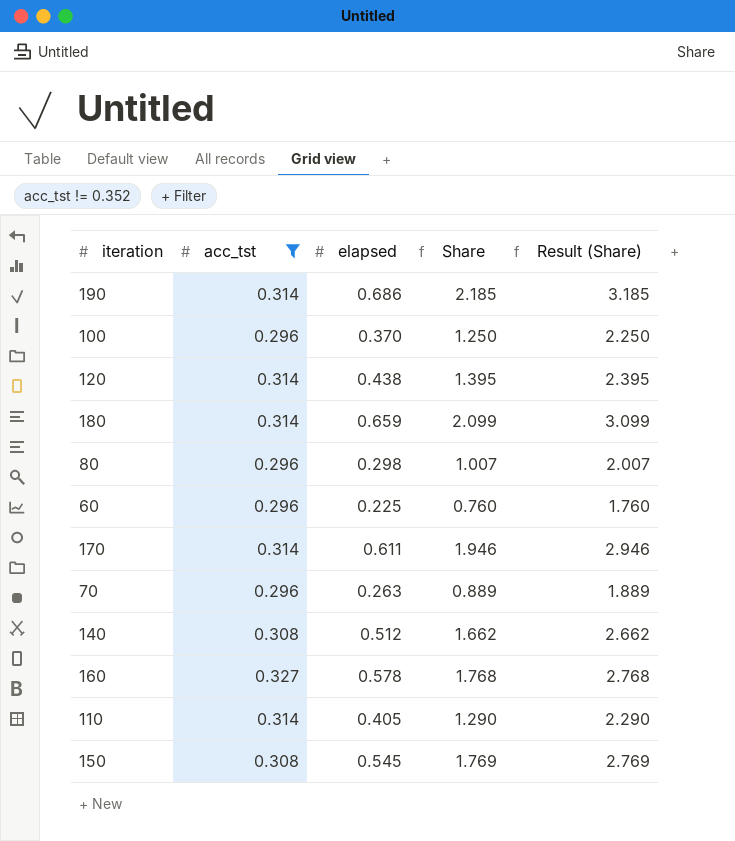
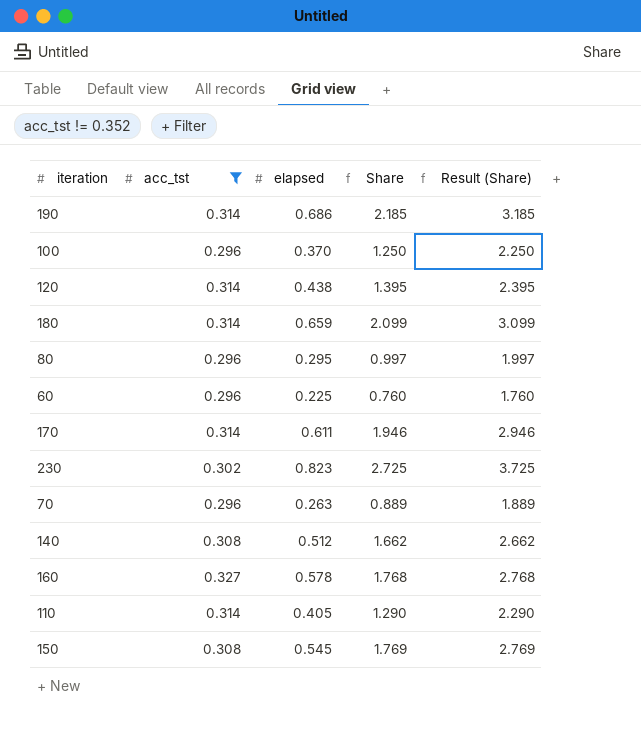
80 | elapsed: 0.298 -> 0.295
80 | Share: 1.007 -> 0.997
80 | Result (Share): 2.007 -> 1.997
row 230: none -> 0.302 | 0.823 | 2.725 | 3.725

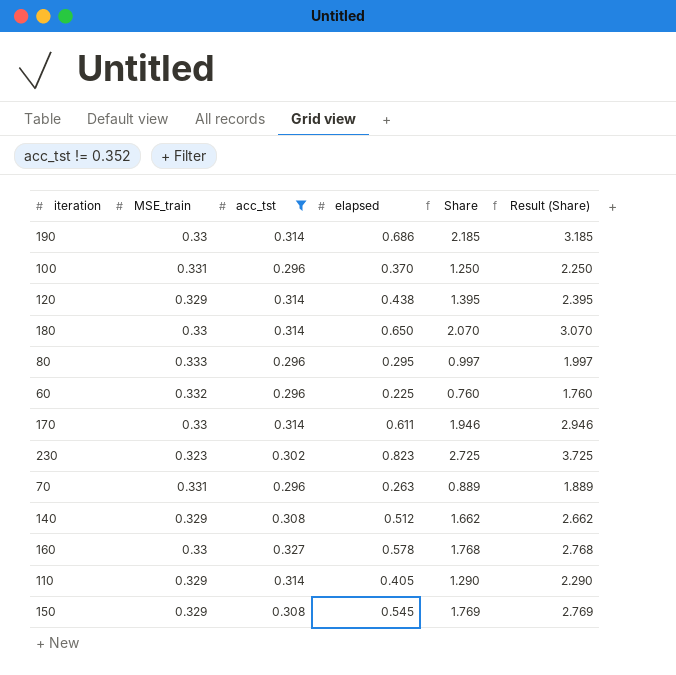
column MSE_train | position: none -> 2
180 | elapsed: 0.659 -> 0.650
180 | Share: 2.099 -> 2.070
180 | Result (Share): 3.099 -> 3.070

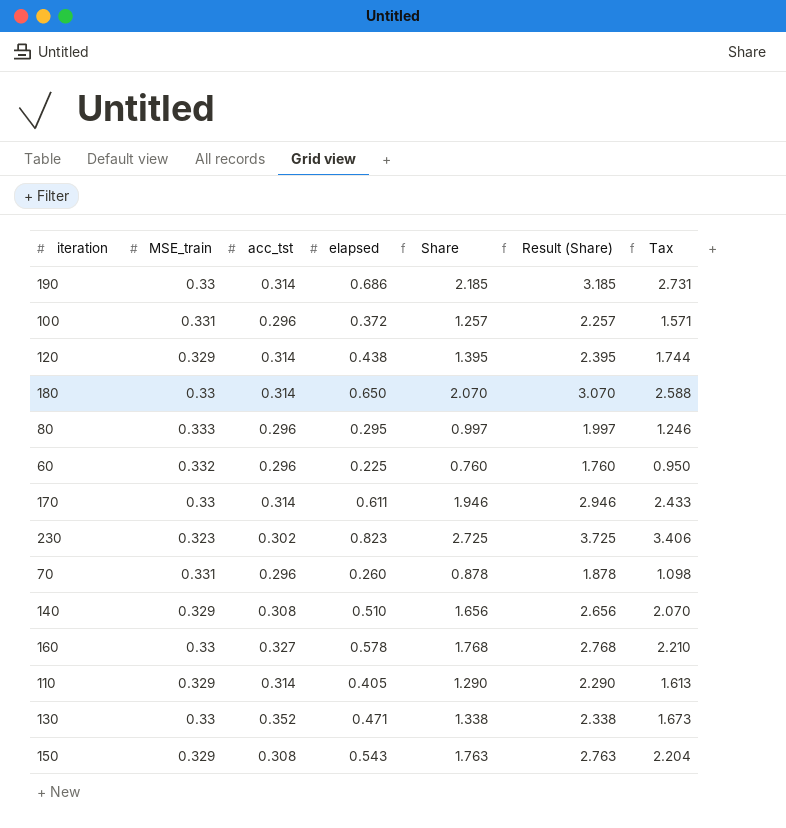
filter: acc_tst != 0.352 -> none
column Tax | formula: none -> [Share] * 1.25
100 | elapsed: 0.370 -> 0.372
100 | Share: 1.250 -> 1.257
100 | Result (Share): 2.250 -> 2.257
70 | elapsed: 0.263 -> 0.260
70 | Share: 0.889 -> 0.878
70 | Result (Share): 1.889 -> 1.878
140 | elapsed: 0.512 -> 0.510
140 | Share: 1.662 -> 1.656
140 | Result (Share): 2.662 -> 2.656
150 | elapsed: 0.545 -> 0.543
150 | Share: 1.769 -> 1.763
150 | Result (Share): 2.769 -> 2.763

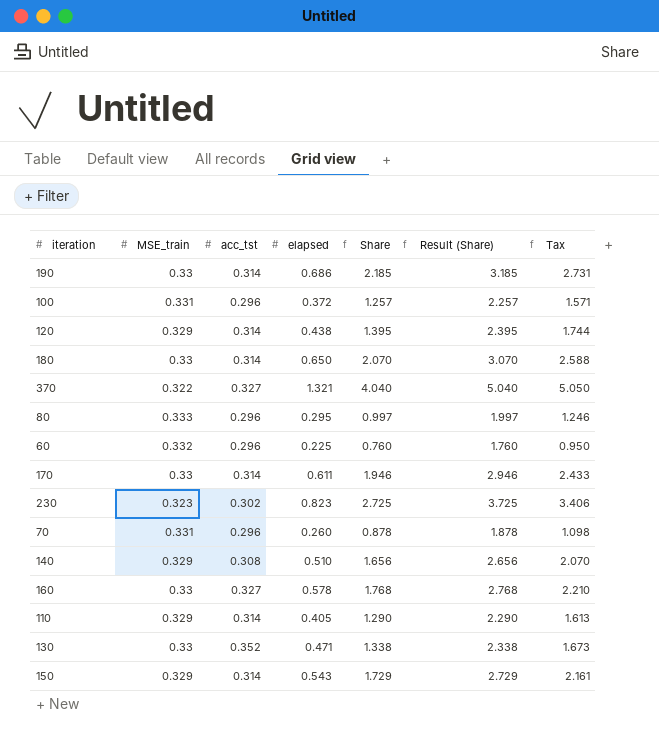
row 370: none -> 0.322 | 0.327 | 1.321 | 4.040 | 5.040 | 5.050
150 | acc_tst: 0.308 -> 0.314
150 | Share: 1.763 -> 1.729
150 | Result (Share): 2.763 -> 2.729
150 | Tax: 2.204 -> 2.161

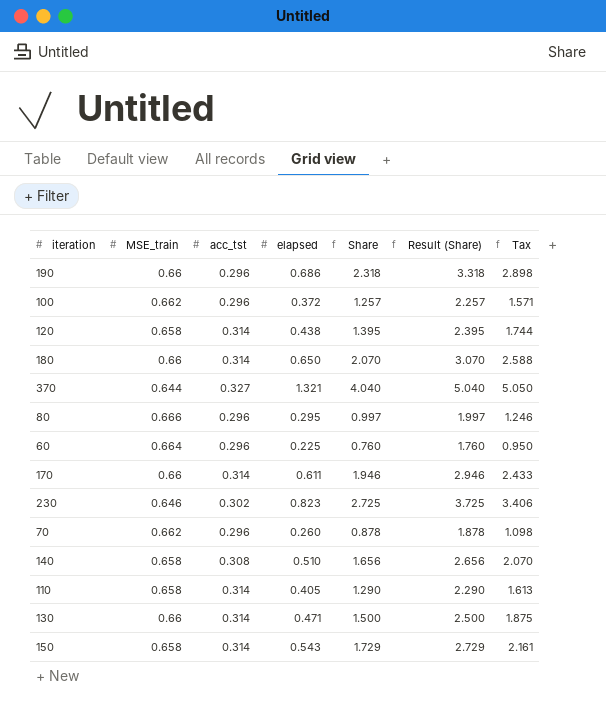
row 160: 0.33 | 0.327 | 0.578 | 1.768 | 2.768 | 2.210 -> none
190 | MSE_train: 0.33 -> 0.66
190 | acc_tst: 0.314 -> 0.296
190 | Share: 2.185 -> 2.318
190 | Result (Share): 3.185 -> 3.318
190 | Tax: 2.731 -> 2.898
100 | MSE_train: 0.331 -> 0.662
120 | MSE_train: 0.329 -> 0.658
180 | MSE_train: 0.33 -> 0.66
370 | MSE_train: 0.322 -> 0.644
80 | MSE_train: 0.333 -> 0.666
60 | MSE_train: 0.332 -> 0.664
170 | MSE_train: 0.33 -> 0.66
230 | MSE_train: 0.323 -> 0.646
70 | MSE_train: 0.331 -> 0.662
140 | MSE_train: 0.329 -> 0.658
110 | MSE_train: 0.329 -> 0.658
130 | MSE_train: 0.33 -> 0.66
130 | acc_tst: 0.352 -> 0.314
130 | Share: 1.338 -> 1.500
130 | Result (Share): 2.338 -> 2.500
130 | Tax: 1.673 -> 1.875
150 | MSE_train: 0.329 -> 0.658

